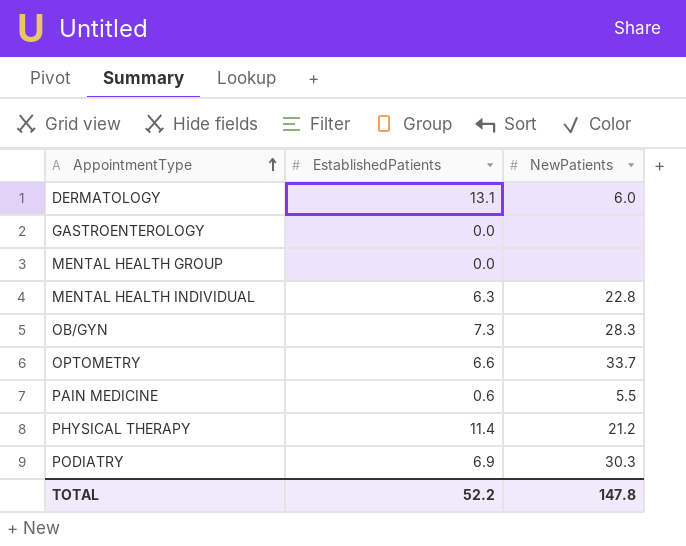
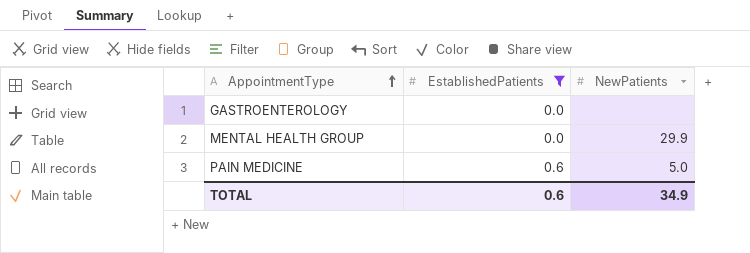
filter: none -> EstablishedPatients <= 0.6
MENTAL HEALTH GROUP | NewPatients: none -> 29.9
PAIN MEDICINE | NewPatients: 5.5 -> 5.0
TOTAL | EstablishedPatients: 52.2 -> 0.6
TOTAL | NewPatients: 147.8 -> 34.9

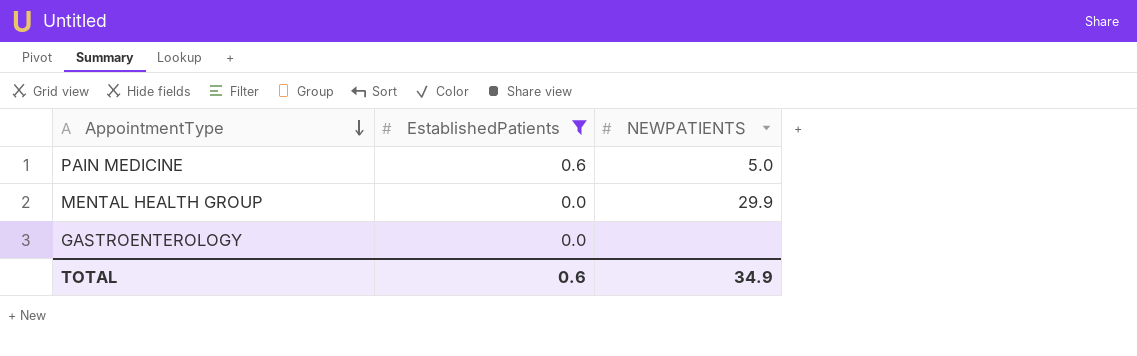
row order: AppointmentType ascending -> AppointmentType descending
column name: NewPatients -> NEWPATIENTS

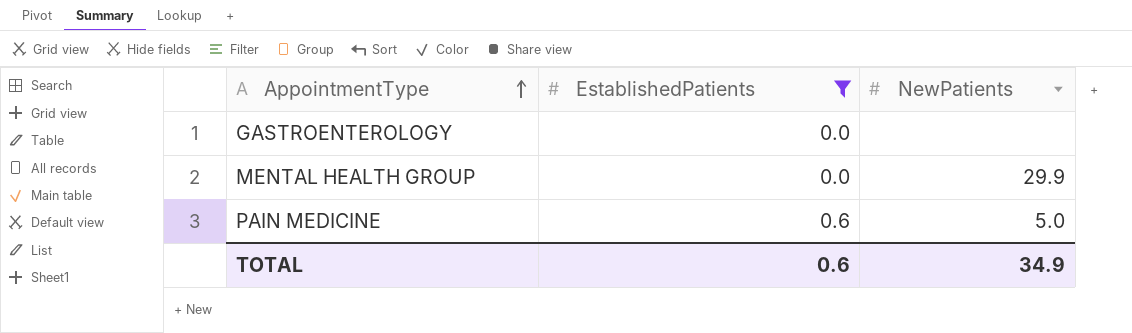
row order: AppointmentType descending -> AppointmentType ascending
column name: NEWPATIENTS -> NewPatients

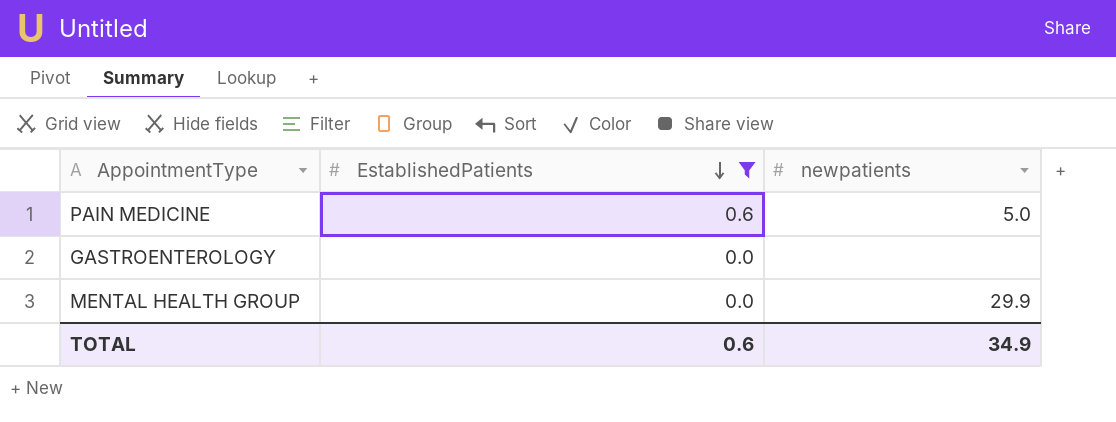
row order: AppointmentType ascending -> EstablishedPatients descending
column name: NewPatients -> newpatients

